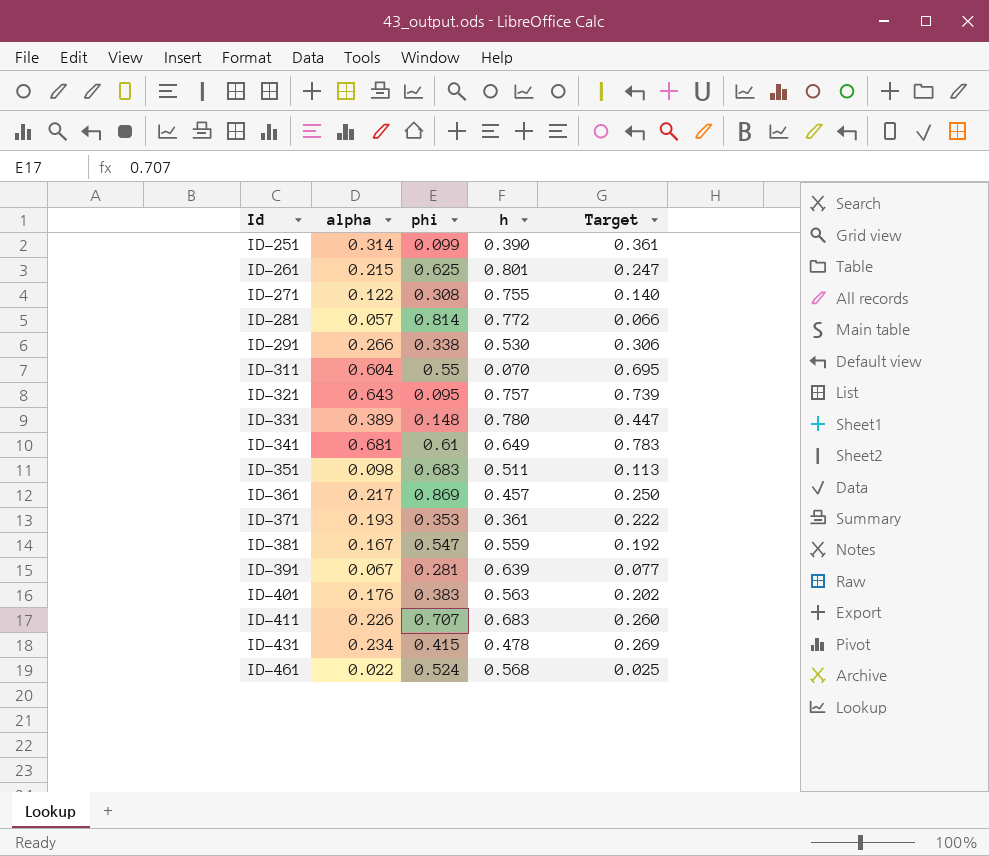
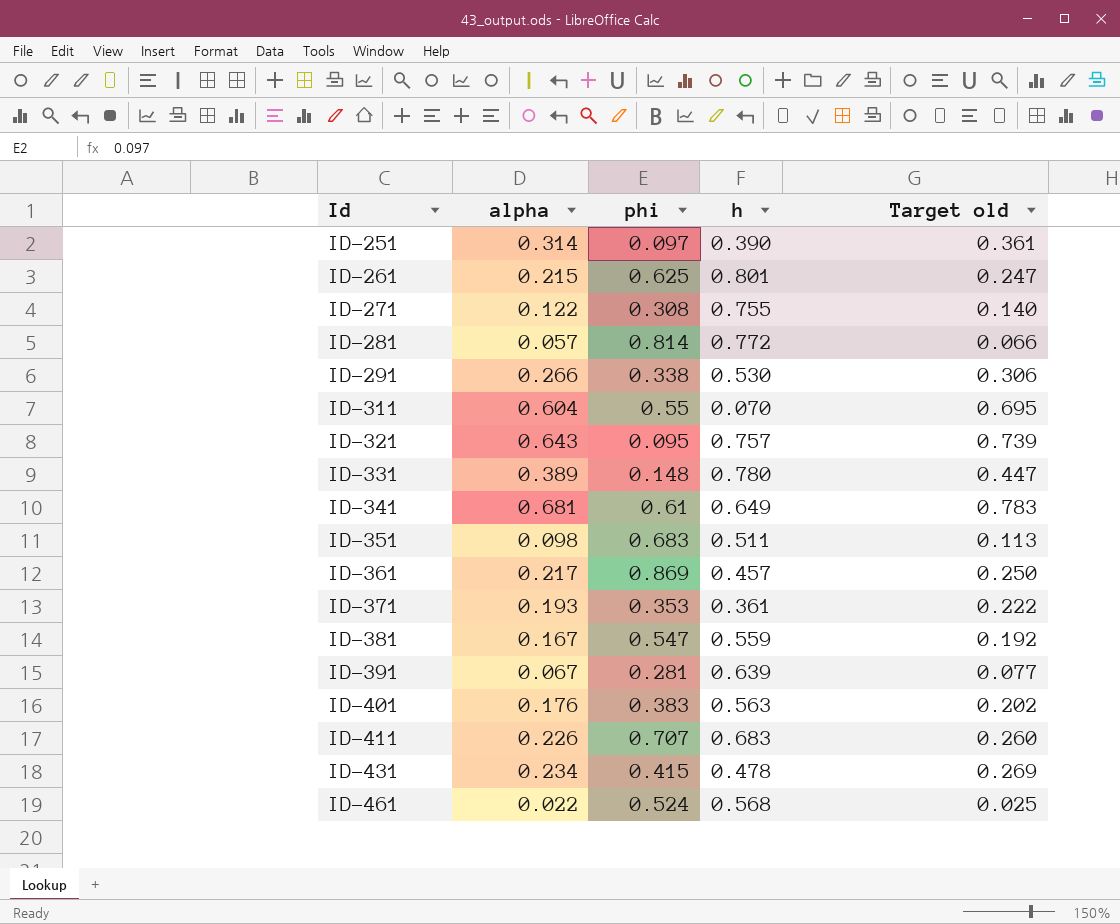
column name: Target -> Target old
ID-251 | phi: 0.099 -> 0.097

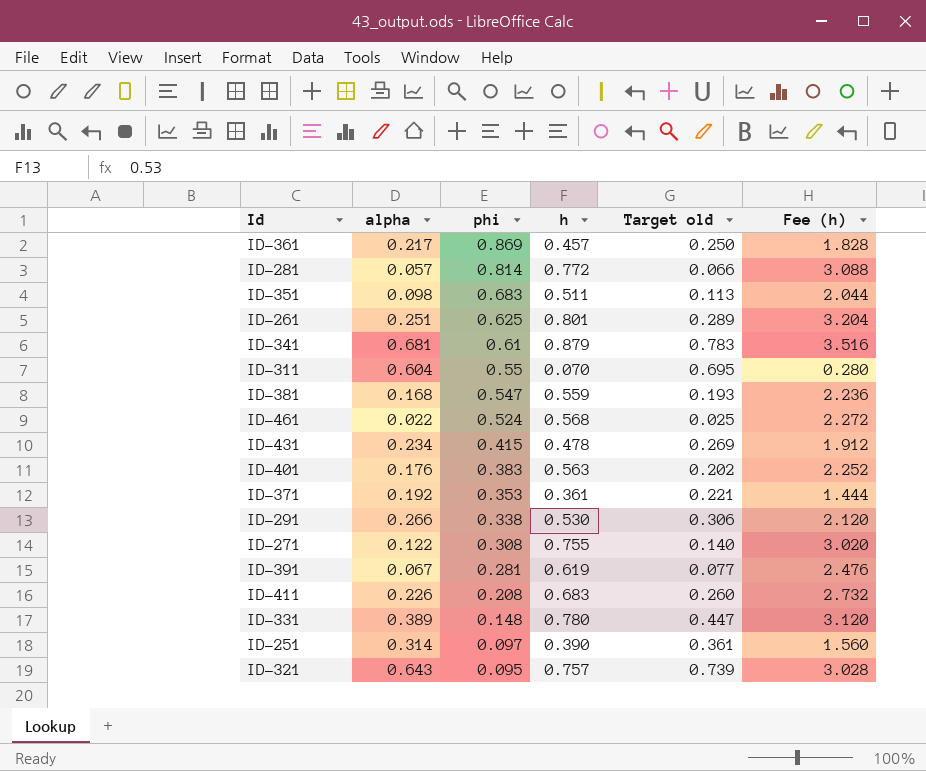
row order: Id ascending -> phi descending
column Fee (h) | formula: none -> [h] * 4
ID-261 | alpha: 0.215 -> 0.251
ID-261 | Target old: 0.247 -> 0.289
ID-341 | h: 0.649 -> 0.879
ID-381 | alpha: 0.167 -> 0.168
ID-381 | Target old: 0.192 -> 0.193
ID-371 | alpha: 0.193 -> 0.192
ID-371 | Target old: 0.222 -> 0.221
ID-391 | h: 0.639 -> 0.619
ID-411 | phi: 0.707 -> 0.208

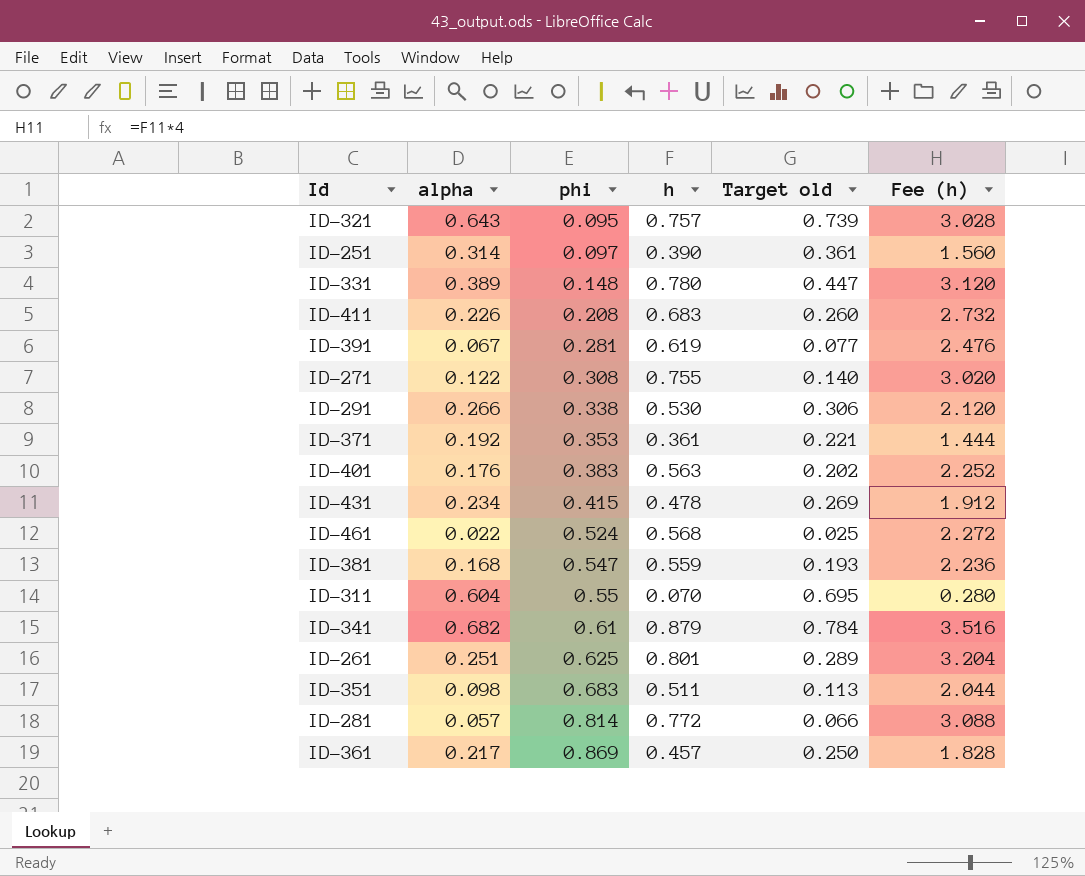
row order: phi descending -> phi ascending
ID-341 | alpha: 0.681 -> 0.682
ID-341 | Target old: 0.783 -> 0.784

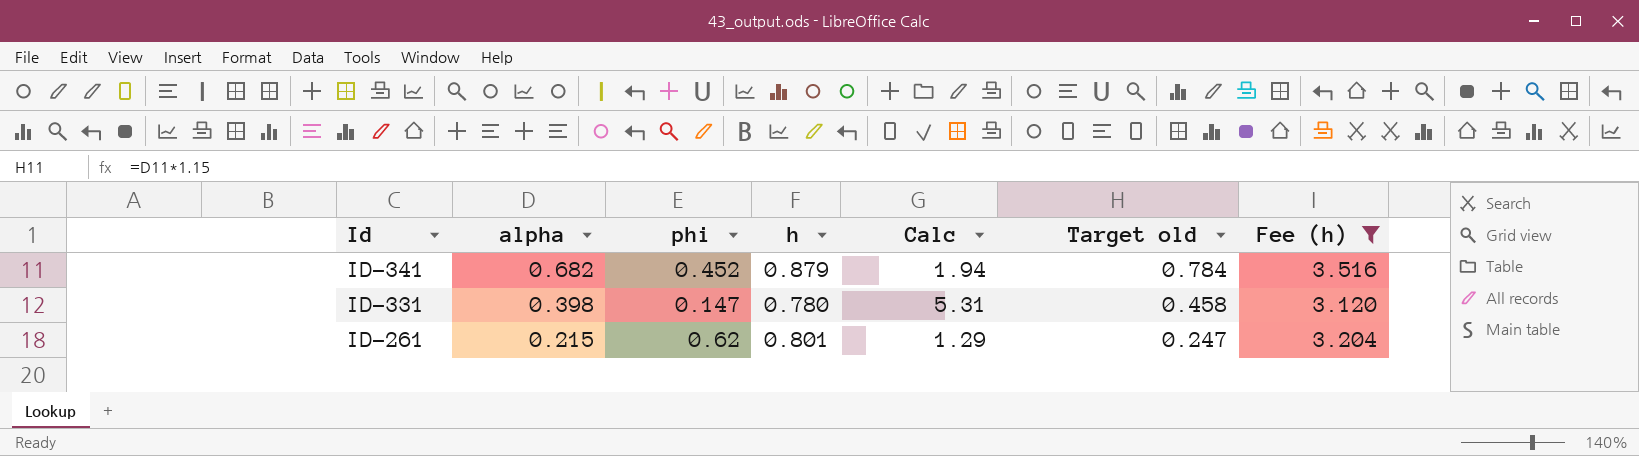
filter: none -> Fee (h) >= 3.120
row order: phi ascending -> Id descending
column Calc | formula: none -> [h] / [phi]
ID-341 | phi: 0.61 -> 0.452
ID-331 | alpha: 0.389 -> 0.398
ID-331 | phi: 0.148 -> 0.147
ID-331 | Target old: 0.447 -> 0.458
ID-261 | alpha: 0.251 -> 0.215
ID-261 | phi: 0.625 -> 0.62
ID-261 | Target old: 0.289 -> 0.247

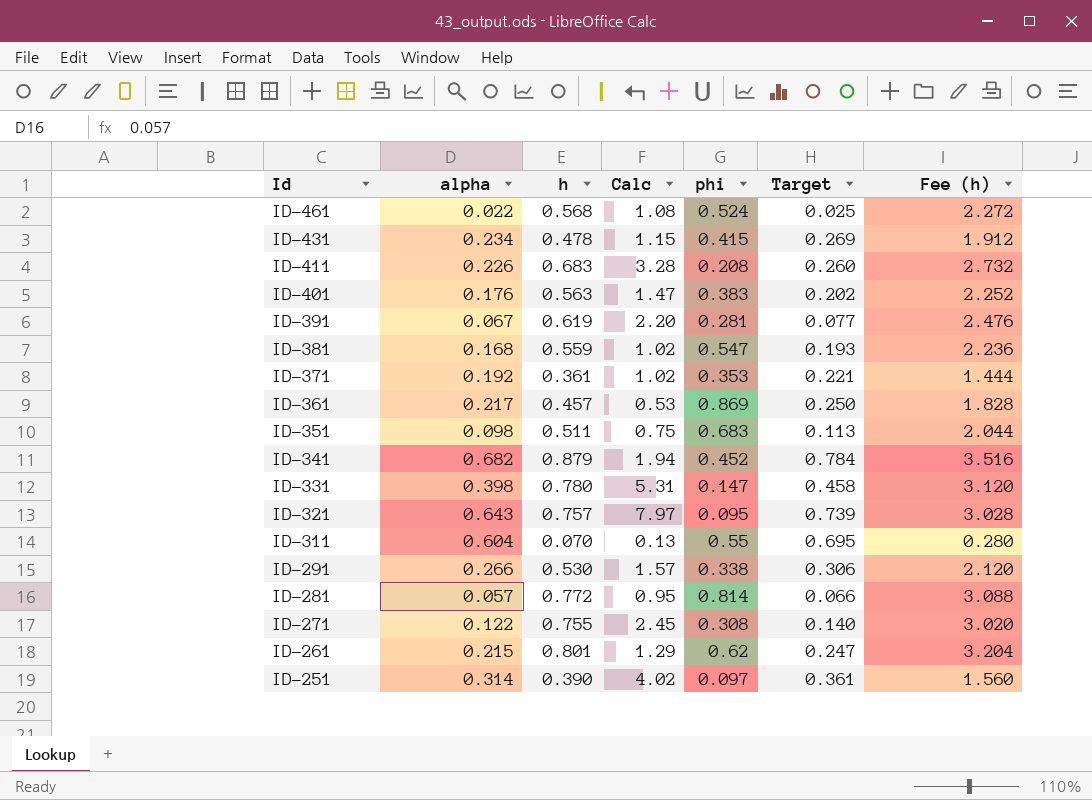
filter: Fee (h) >= 3.120 -> none
column phi | position: 3 -> 5
column name: Target old -> Target

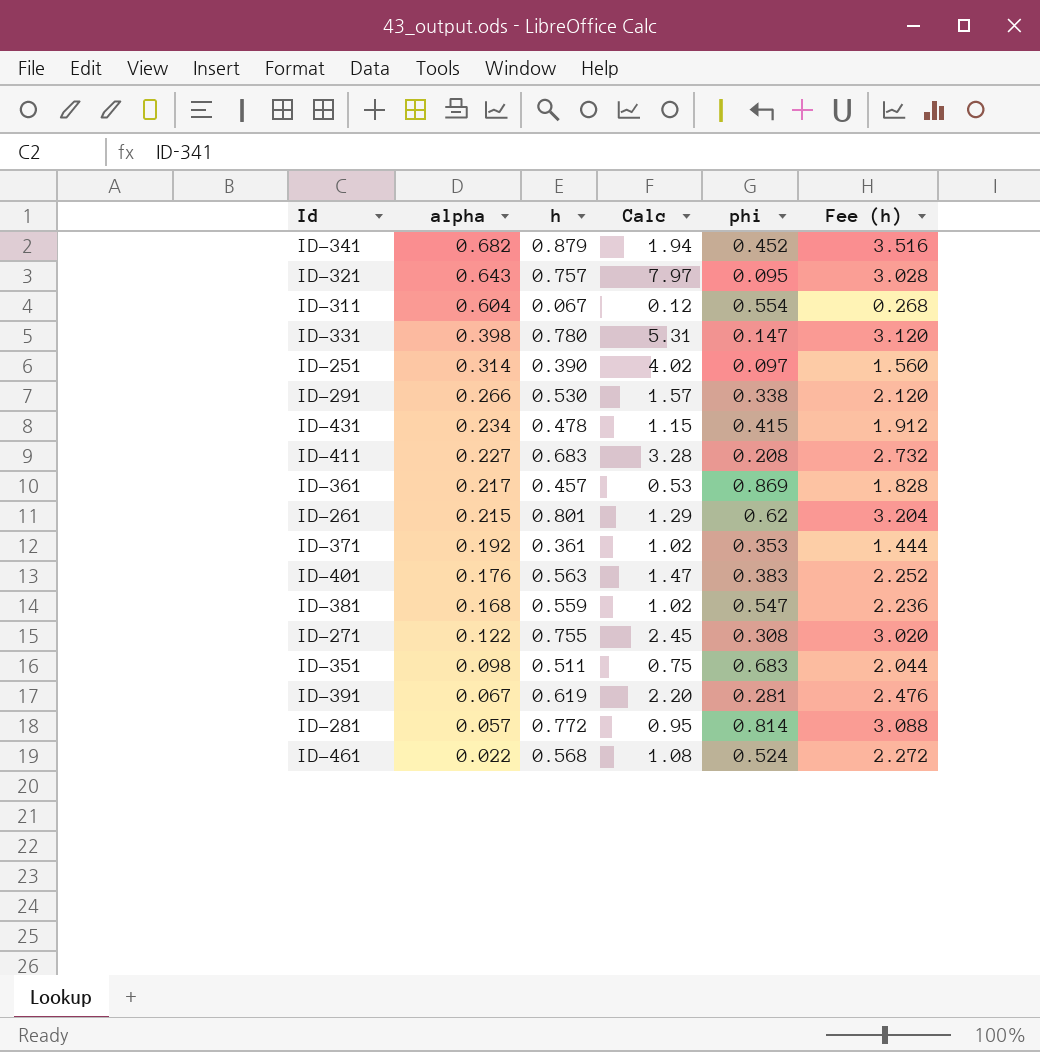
row order: Id descending -> alpha descending
column Target | formula: [alpha] * 1.15 -> none
ID-311 | h: 0.070 -> 0.067
ID-311 | Calc: 0.13 -> 0.12
ID-311 | phi: 0.55 -> 0.554
ID-311 | Fee (h): 0.280 -> 0.268
ID-411 | alpha: 0.226 -> 0.227

